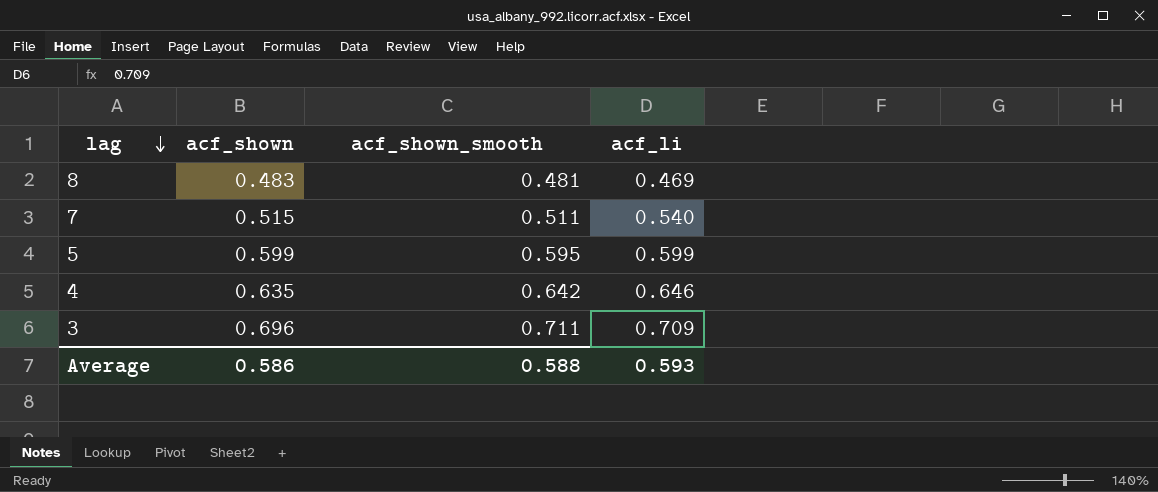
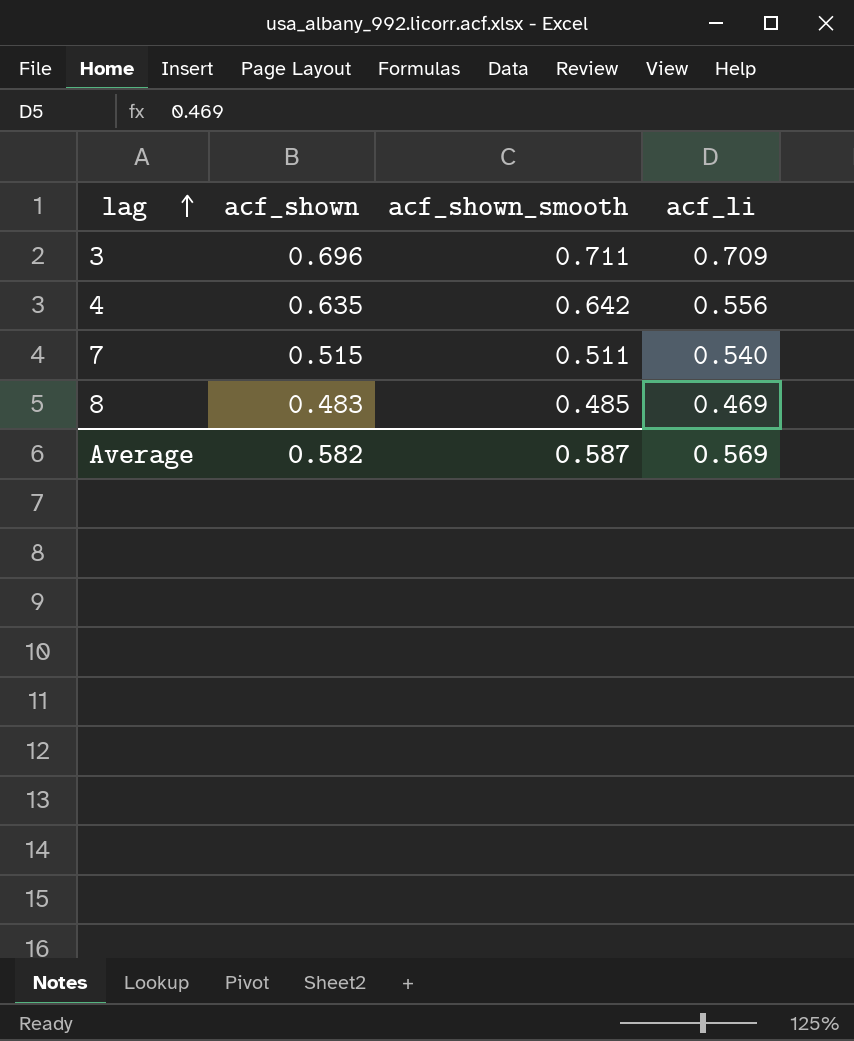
row order: lag descending -> lag ascending
row 5: 0.599 | 0.595 | 0.599 -> none
4 | acf_li: 0.646 -> 0.556
8 | acf_shown_smooth: 0.481 -> 0.485
Average | acf_shown: 0.586 -> 0.582
Average | acf_shown_smooth: 0.588 -> 0.587
Average | acf_li: 0.593 -> 0.569

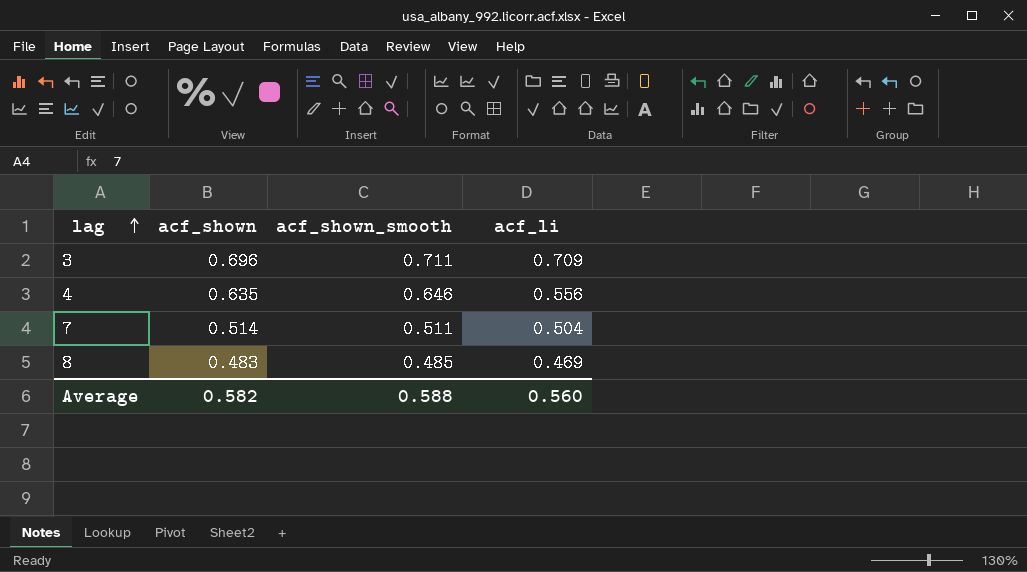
4 | acf_shown_smooth: 0.642 -> 0.646
7 | acf_shown: 0.515 -> 0.514
7 | acf_li: 0.540 -> 0.504
Average | acf_shown_smooth: 0.587 -> 0.588
Average | acf_li: 0.569 -> 0.560

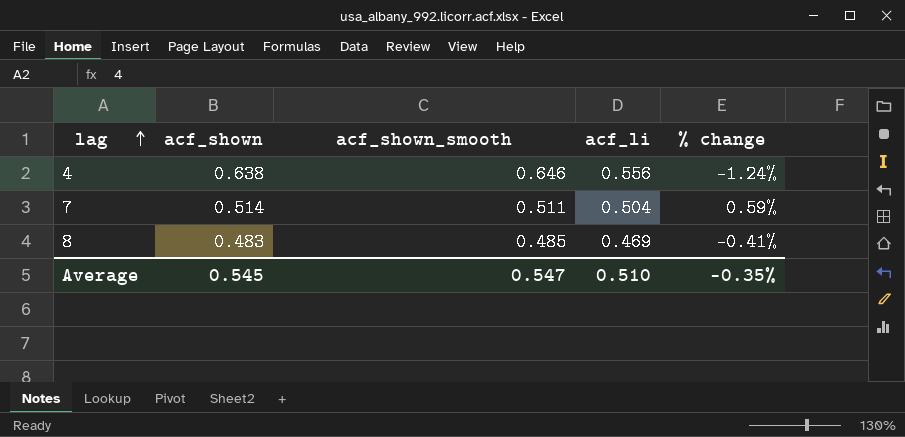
column % change | formula: none -> ([acf_shown] - [acf_shown_smooth]) / [acf_shown_smooth]
row 3: 0.696 | 0.711 | 0.709 -> none
4 | acf_shown: 0.635 -> 0.638
Average | acf_shown: 0.582 -> 0.545
Average | acf_shown_smooth: 0.588 -> 0.547
Average | acf_li: 0.560 -> 0.510

